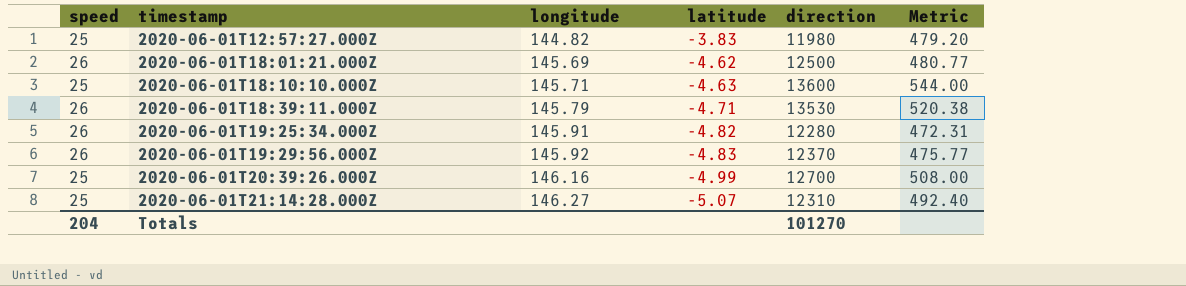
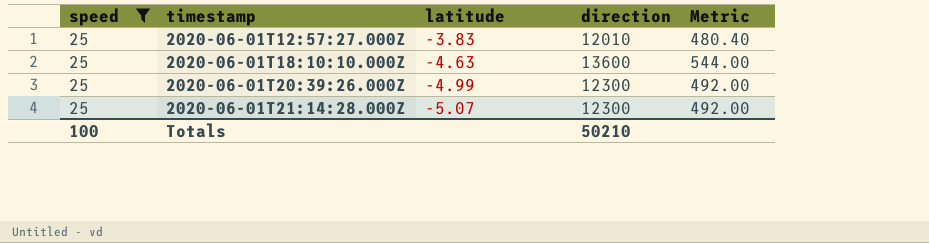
filter: none -> speed = 25
column longitude | position: 3 -> none
2020-06-01T12:57:27.000Z | direction: 11980 -> 12010
2020-06-01T12:57:27.000Z | Metric: 479.20 -> 480.40
2020-06-01T20:39:26.000Z | direction: 12700 -> 12300
2020-06-01T20:39:26.000Z | Metric: 508.00 -> 492.00
2020-06-01T21:14:28.000Z | direction: 12310 -> 12300
2020-06-01T21:14:28.000Z | Metric: 492.40 -> 492.00
Totals | speed: 204 -> 100
Totals | direction: 101270 -> 50210

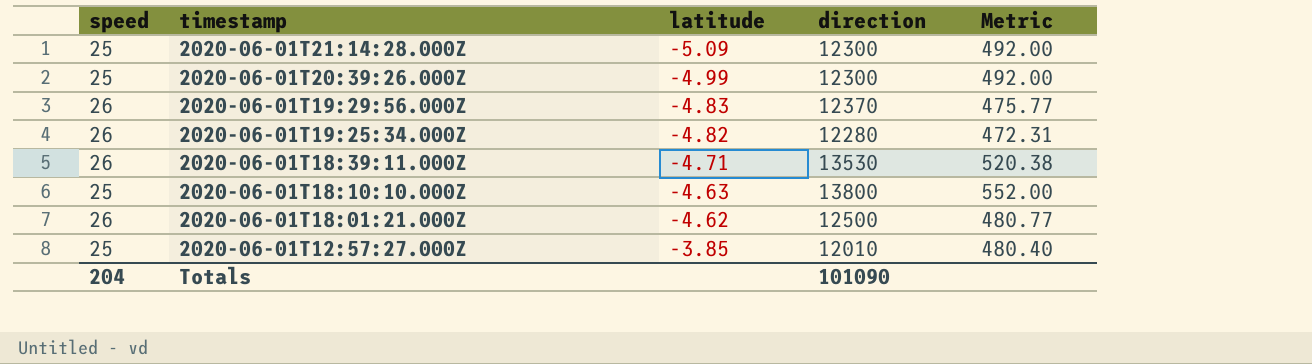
filter: speed = 25 -> none
row order: timestamp ascending -> timestamp descending
2020-06-01T21:14:28.000Z | latitude: -5.07 -> -5.09
2020-06-01T18:10:10.000Z | direction: 13600 -> 13800
2020-06-01T18:10:10.000Z | Metric: 544.00 -> 552.00
2020-06-01T12:57:27.000Z | latitude: -3.83 -> -3.85
Totals | speed: 100 -> 204
Totals | direction: 50210 -> 101090

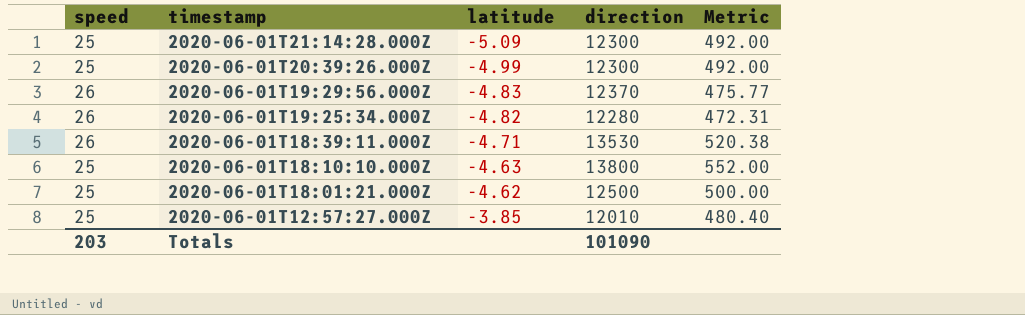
2020-06-01T18:01:21.000Z | speed: 26 -> 25
2020-06-01T18:01:21.000Z | Metric: 480.77 -> 500.00
Totals | speed: 204 -> 203

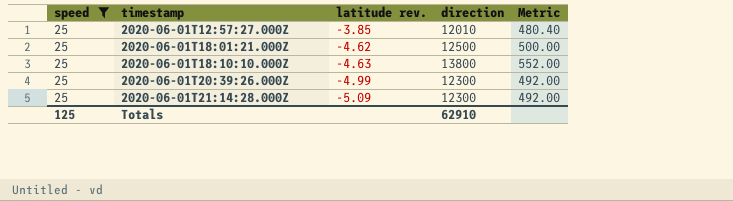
filter: none -> speed = 25
row order: timestamp descending -> timestamp ascending
column name: latitude -> latitude rev.
Totals | speed: 203 -> 125
Totals | direction: 101090 -> 62910

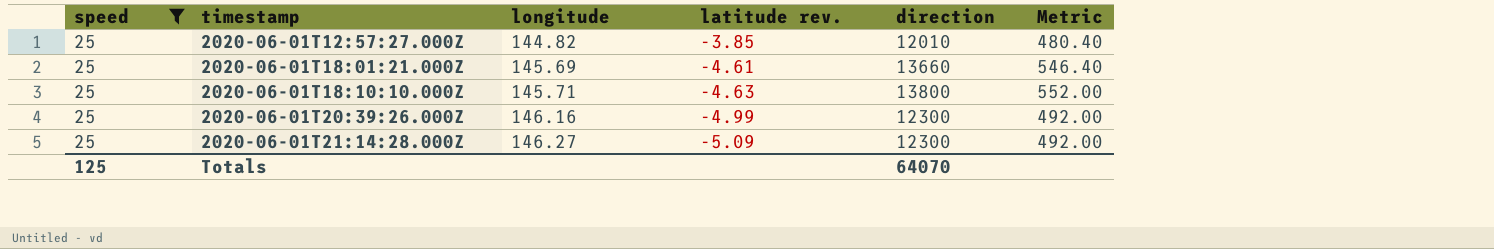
column longitude | position: none -> 3
2020-06-01T18:01:21.000Z | latitude rev.: -4.62 -> -4.61
2020-06-01T18:01:21.000Z | direction: 12500 -> 13660
2020-06-01T18:01:21.000Z | Metric: 500.00 -> 546.40
Totals | direction: 62910 -> 64070

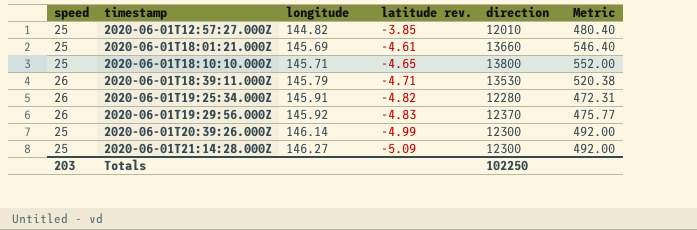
filter: speed = 25 -> none
2020-06-01T18:10:10.000Z | latitude rev.: -4.63 -> -4.65
2020-06-01T20:39:26.000Z | longitude: 146.16 -> 146.14
Totals | speed: 125 -> 203
Totals | direction: 64070 -> 102250

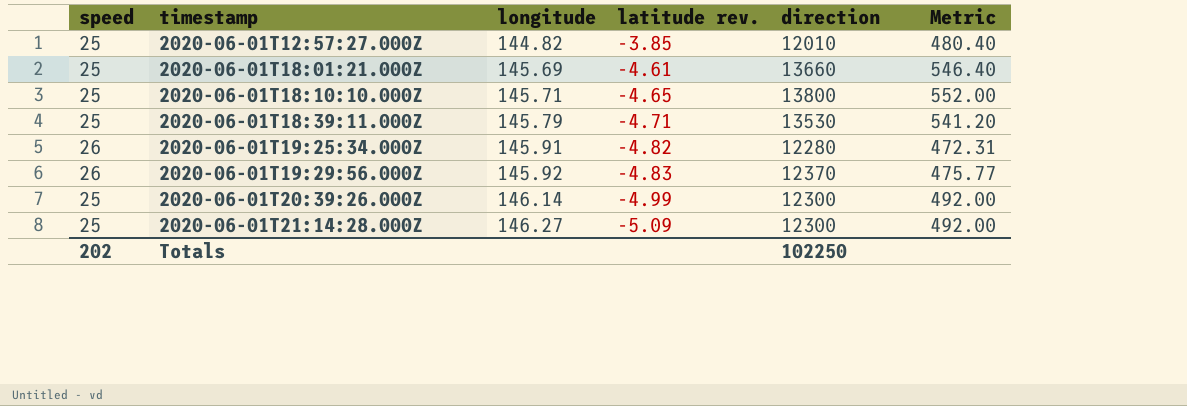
2020-06-01T18:39:11.000Z | speed: 26 -> 25
2020-06-01T18:39:11.000Z | Metric: 520.38 -> 541.20
Totals | speed: 203 -> 202

